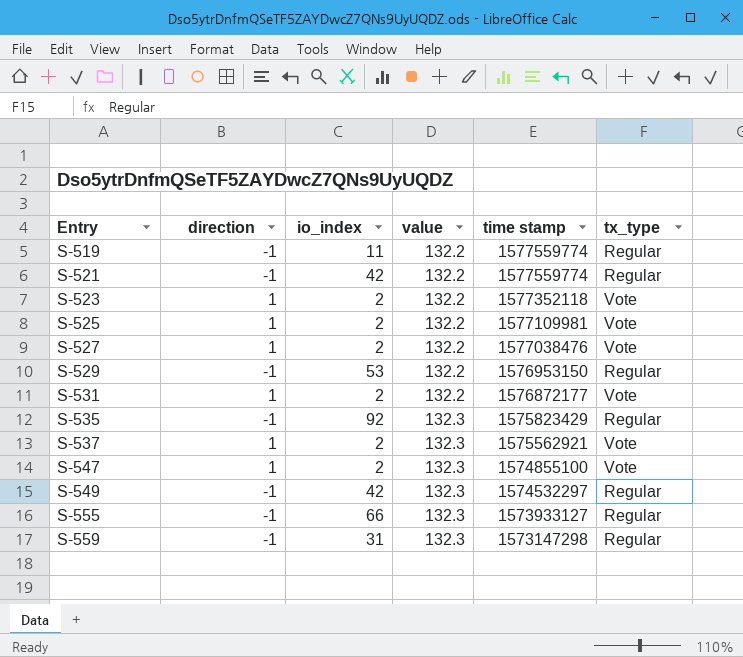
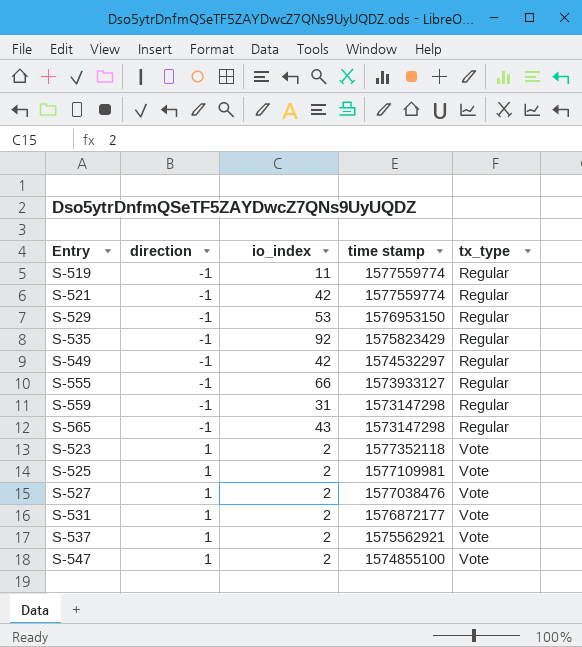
row order: Entry ascending -> direction ascending
column value | position: 4 -> none
row S-565: none -> -1 | 43 | 1573147298 | Regular

